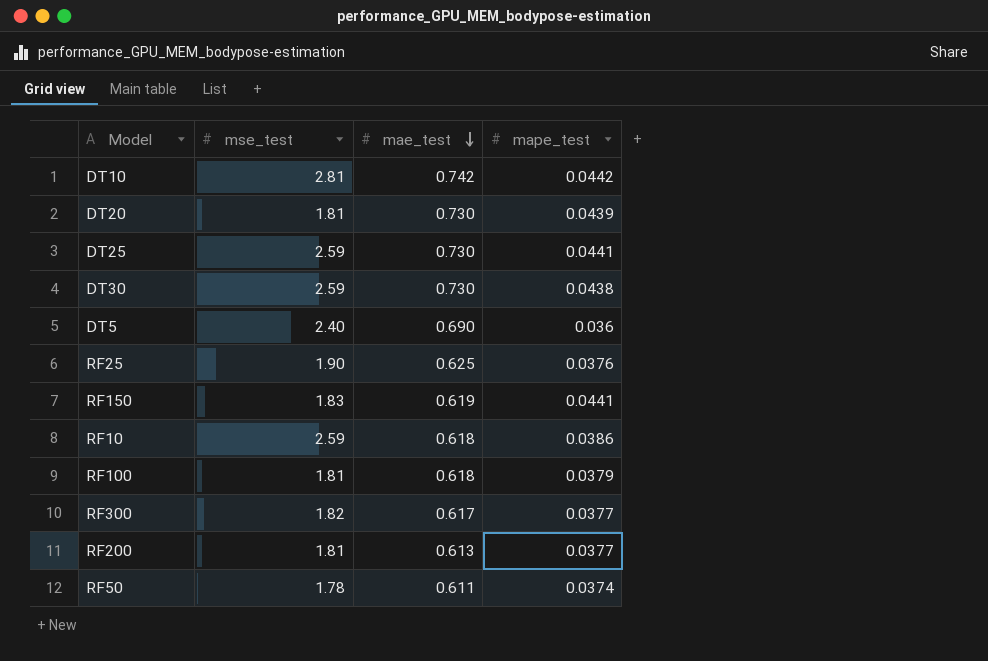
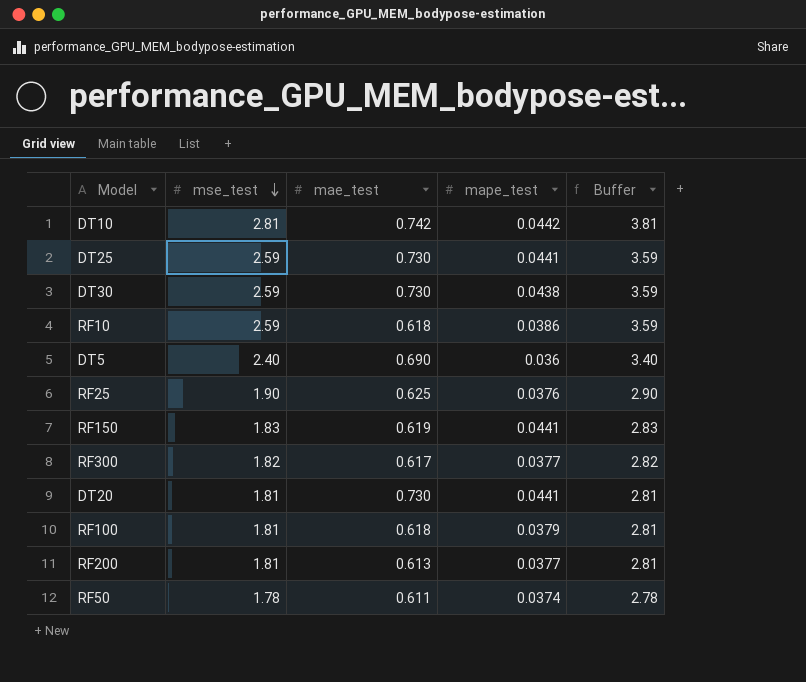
row order: mae_test descending -> mse_test descending
column Buffer | formula: none -> [mse_test] + 1
DT20 | mape_test: 0.0439 -> 0.0441

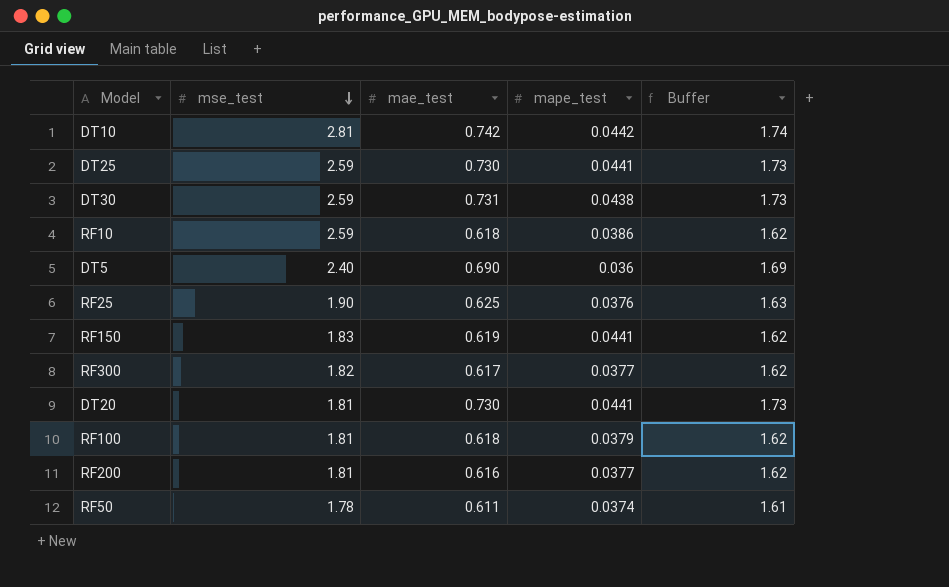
column Buffer | formula: [mse_test] + 1 -> [mae_test] + 1
DT30 | mae_test: 0.730 -> 0.731
RF200 | mae_test: 0.613 -> 0.616

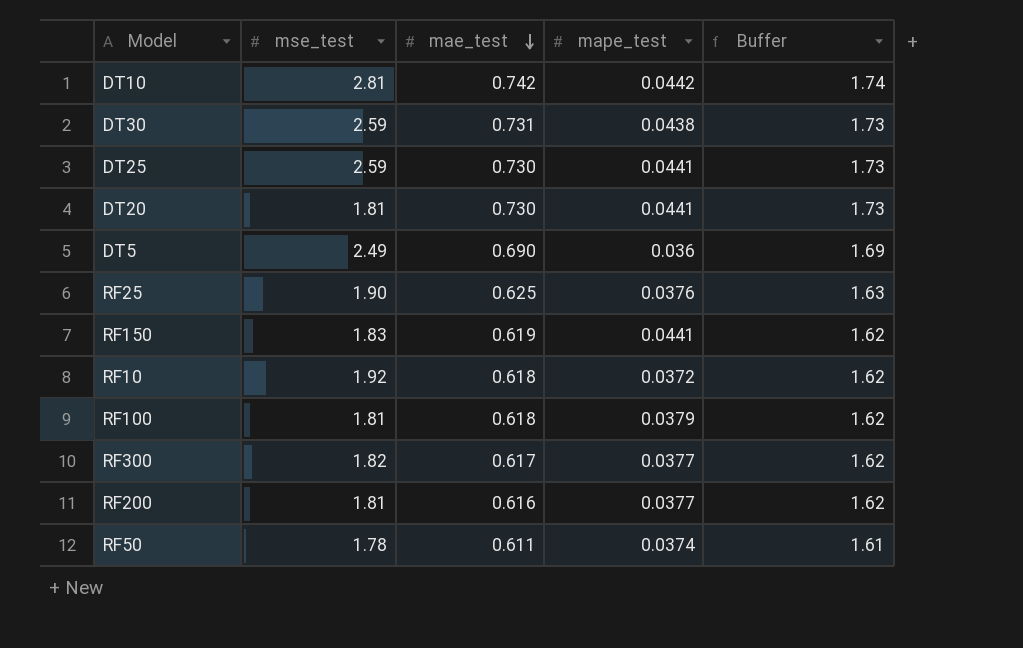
row order: mse_test descending -> mae_test descending
DT5 | mse_test: 2.40 -> 2.49
RF10 | mse_test: 2.59 -> 1.92
RF10 | mape_test: 0.0386 -> 0.0372

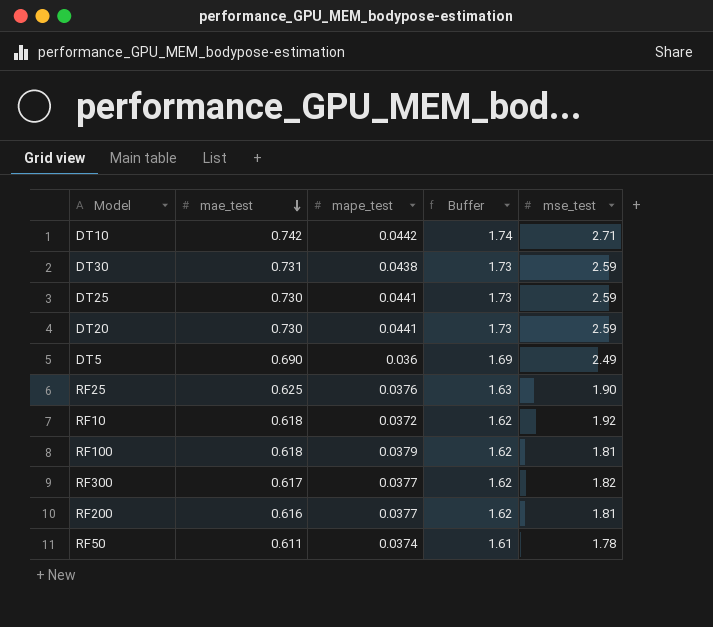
column mse_test | position: 2 -> 5
row RF150: 1.83 | 0.619 | 0.0441 | 1.62 -> none
DT10 | mse_test: 2.81 -> 2.71
DT20 | mse_test: 1.81 -> 2.59

